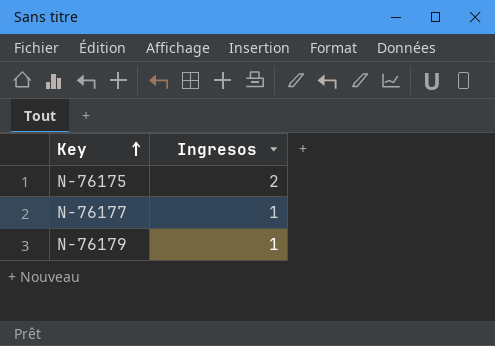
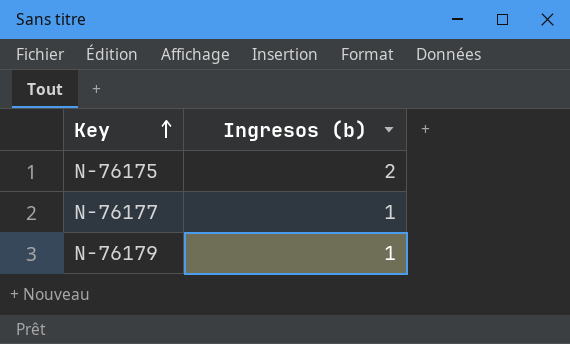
column name: Ingresos -> Ingresos (b)

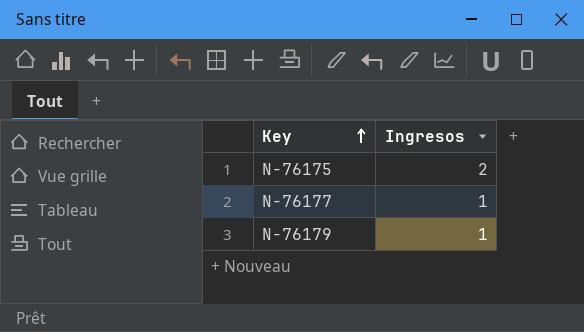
column name: Ingresos (b) -> Ingresos

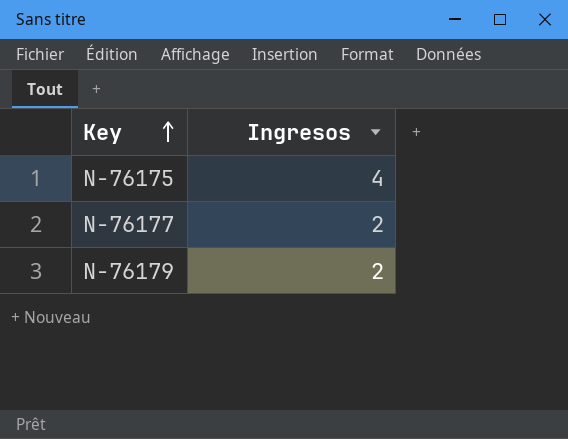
N-76175 | Ingresos: 2 -> 4
N-76177 | Ingresos: 1 -> 2
N-76179 | Ingresos: 1 -> 2

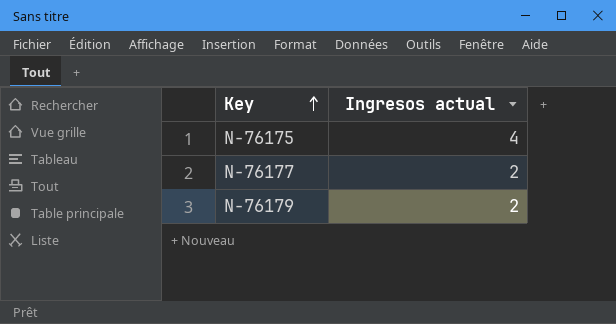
column name: Ingresos -> Ingresos actual

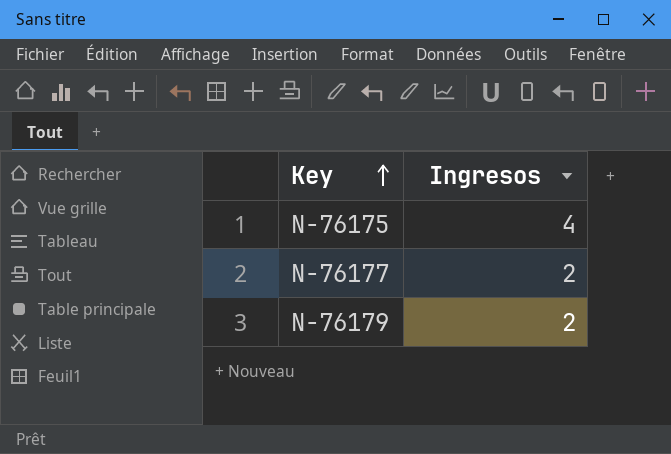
column name: Ingresos actual -> Ingresos

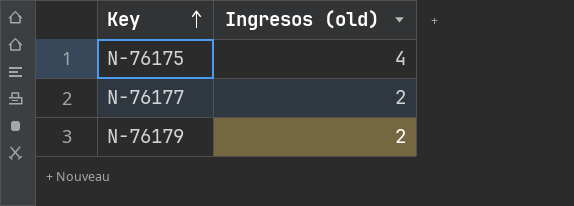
column name: Ingresos -> Ingresos (old)

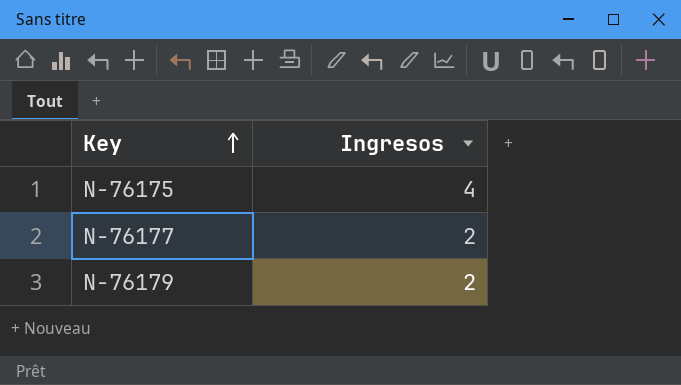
column name: Ingresos (old) -> Ingresos

